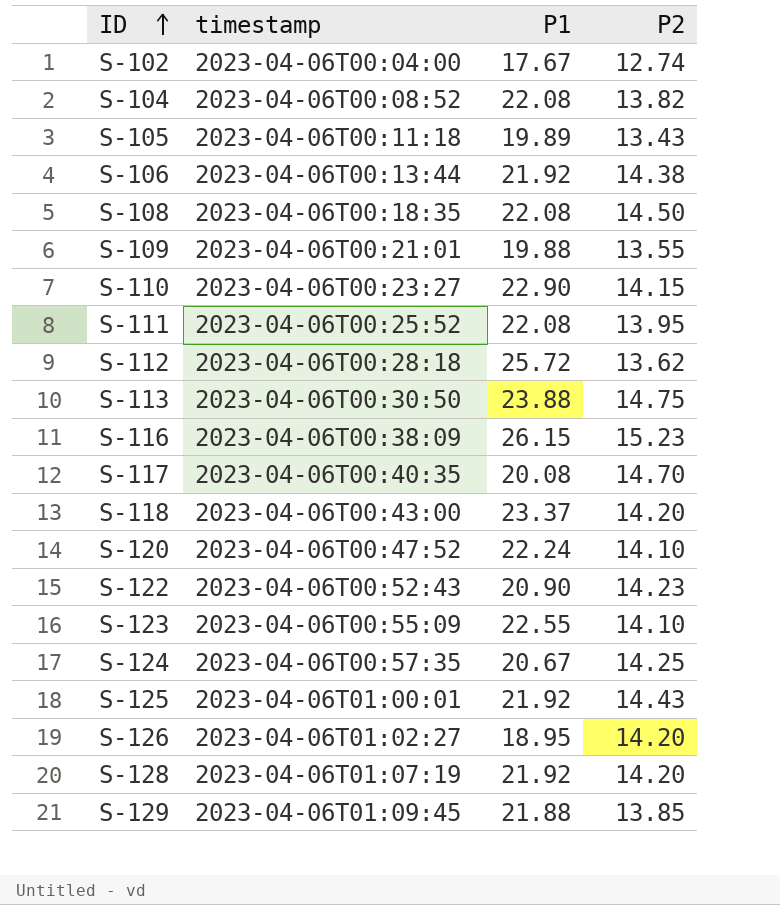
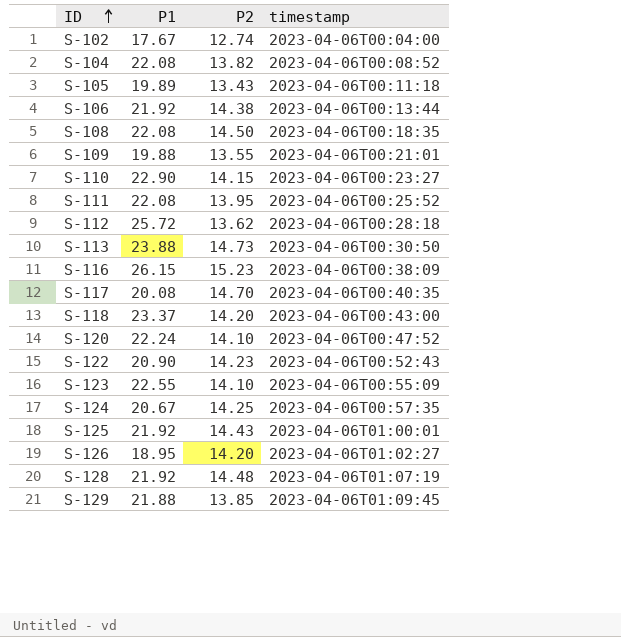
column timestamp | position: 2 -> 4
S-113 | P2: 14.75 -> 14.73
S-128 | P2: 14.20 -> 14.48

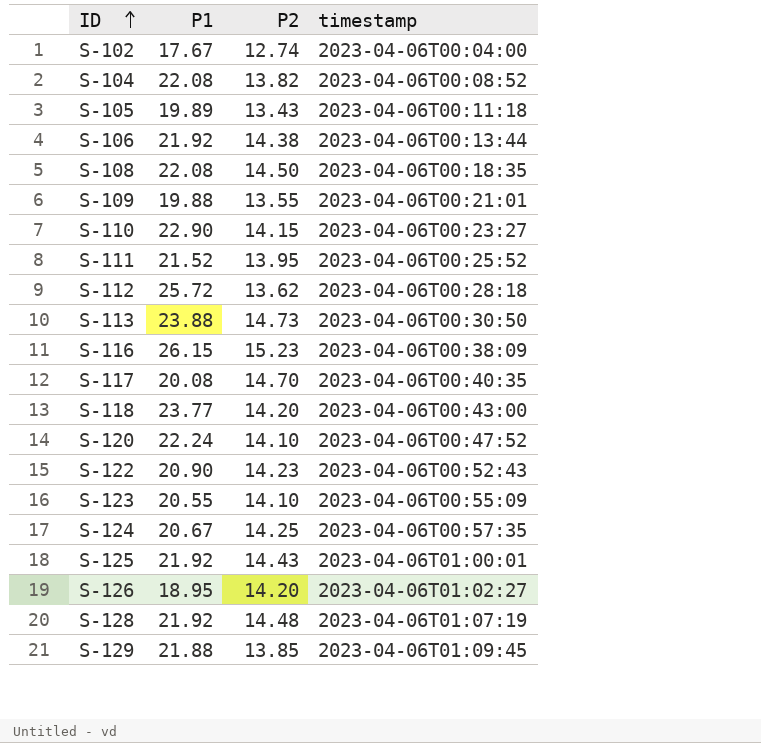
S-111 | P1: 22.08 -> 21.52
S-118 | P1: 23.37 -> 23.77
S-123 | P1: 22.55 -> 20.55

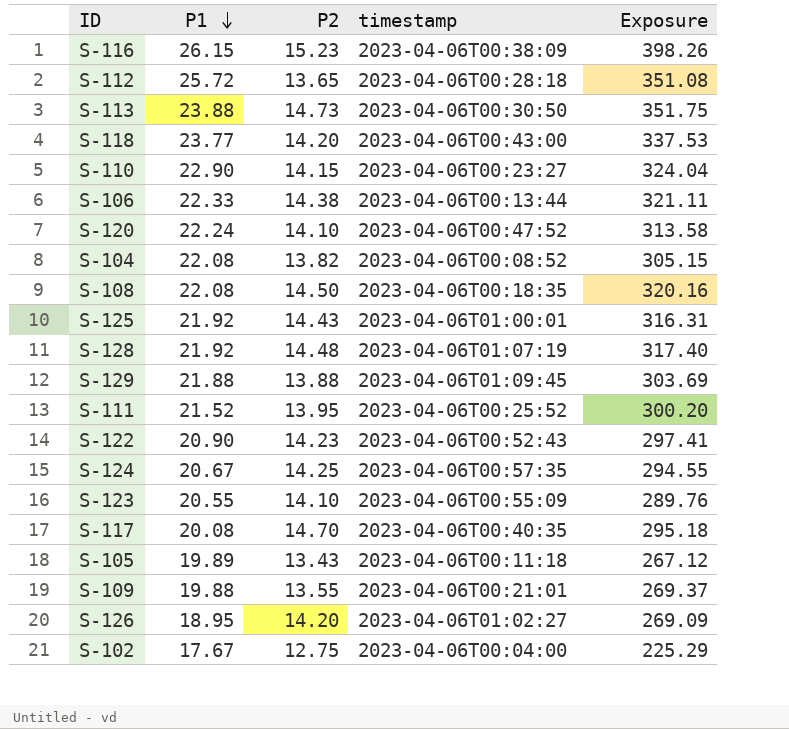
row order: ID ascending -> P1 descending
column Exposure | formula: none -> [P1] * [P2]
S-112 | P2: 13.62 -> 13.65
S-106 | P1: 21.92 -> 22.33
S-129 | P2: 13.85 -> 13.88
S-102 | P2: 12.74 -> 12.75

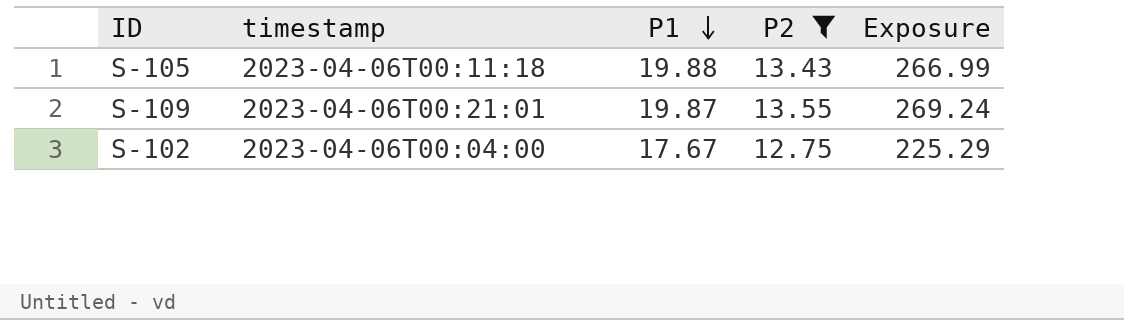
filter: none -> P2 <= 13.55
column timestamp | position: 4 -> 2
S-105 | P1: 19.89 -> 19.88
S-105 | Exposure: 267.12 -> 266.99
S-109 | P1: 19.88 -> 19.87
S-109 | Exposure: 269.37 -> 269.24

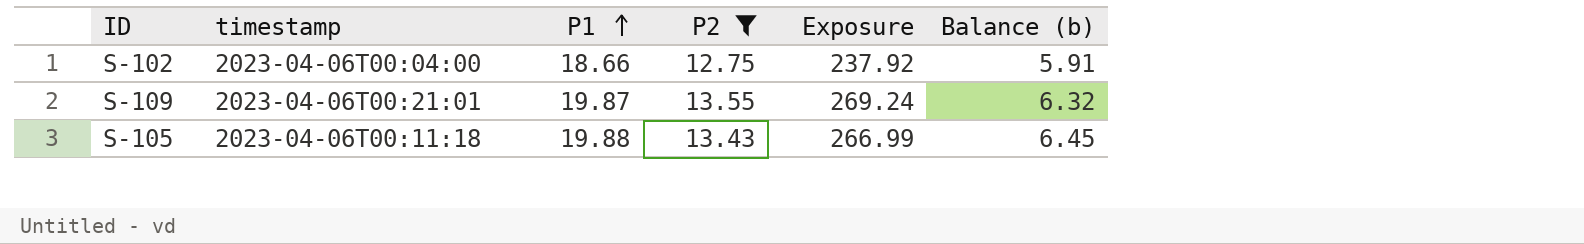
row order: P1 descending -> P1 ascending
column Balance (b) | formula: none -> [P1] - [P2]
S-102 | P1: 17.67 -> 18.66
S-102 | Exposure: 225.29 -> 237.92

